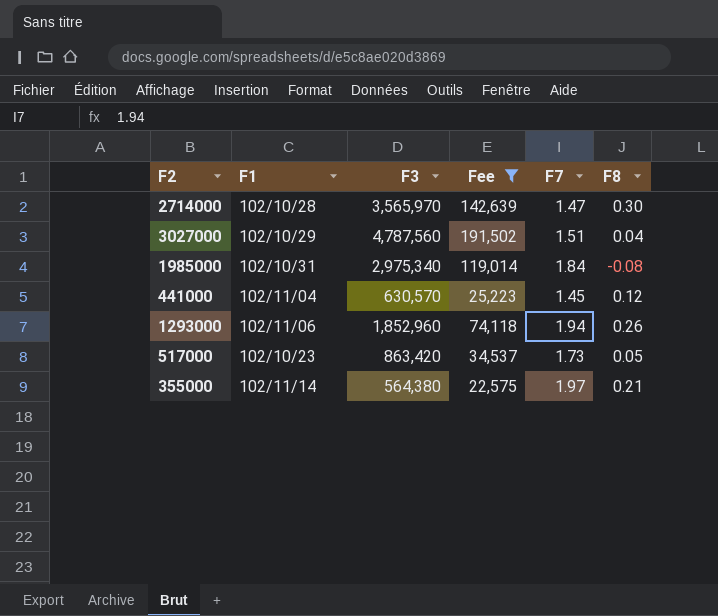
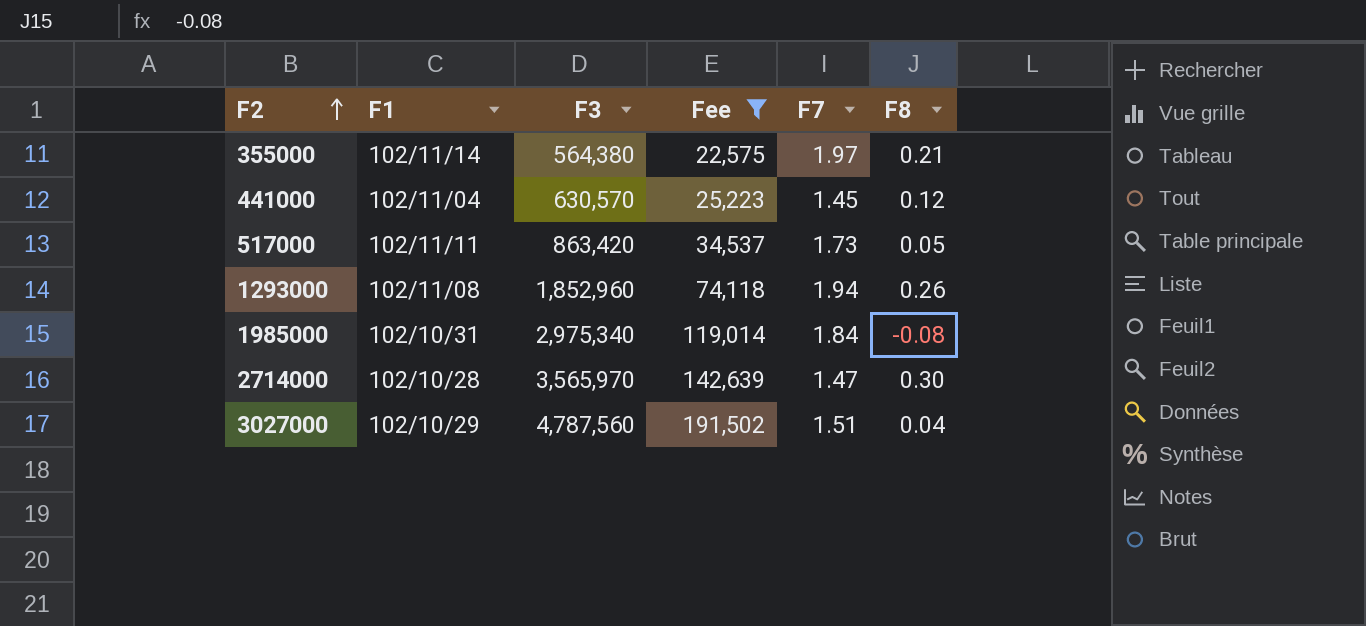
row order: none -> F2 ascending
517000 | F1: 102/10/23 -> 102/11/11
1293000 | F1: 102/11/06 -> 102/11/08

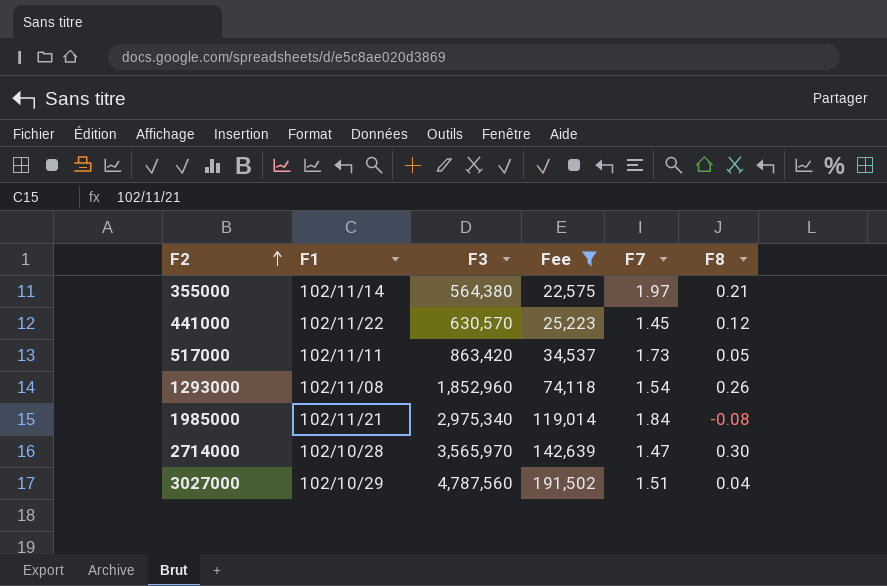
441000 | F1: 102/11/04 -> 102/11/22
1293000 | F7: 1.94 -> 1.54
1985000 | F1: 102/10/31 -> 102/11/21

